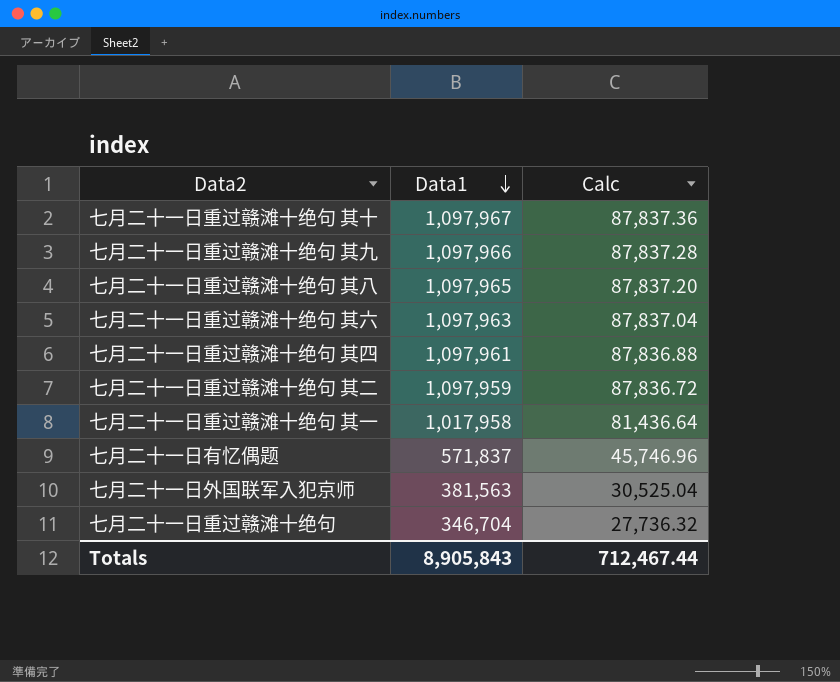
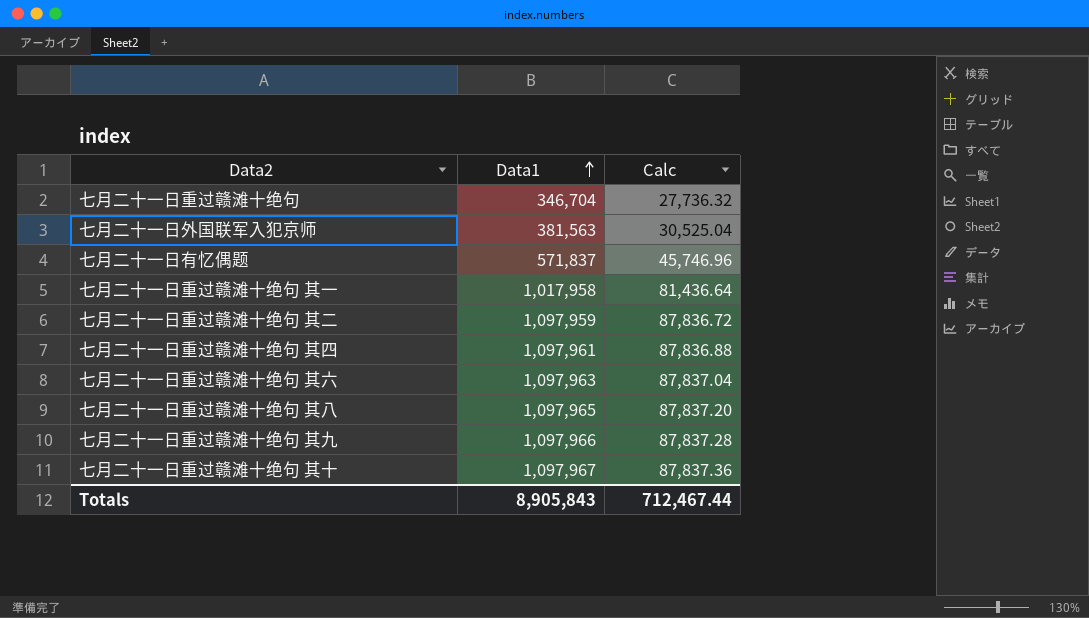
row order: Data1 descending -> Data1 ascending

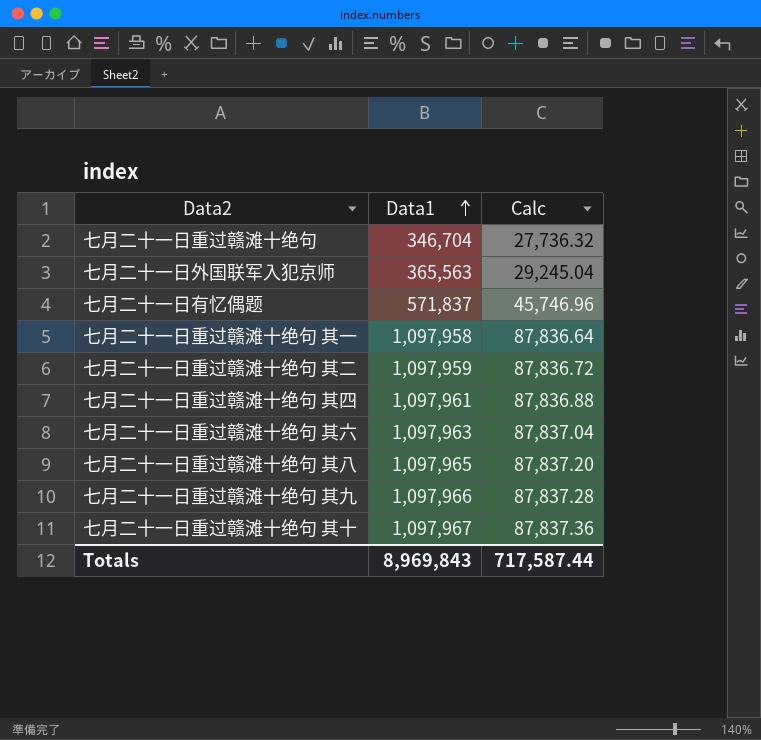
七月二十一日外国联军入犯京师 | Data1: 381,563 -> 365,563
七月二十一日外国联军入犯京师 | Calc: 30,525.04 -> 29,245.04
七月二十一日重过赣滩十绝句 其一 | Data1: 1,017,958 -> 1,097,958
七月二十一日重过赣滩十绝句 其一 | Calc: 81,436.64 -> 87,836.64
Totals | Data1: 8,905,843 -> 8,969,843
Totals | Calc: 712,467.44 -> 717,587.44

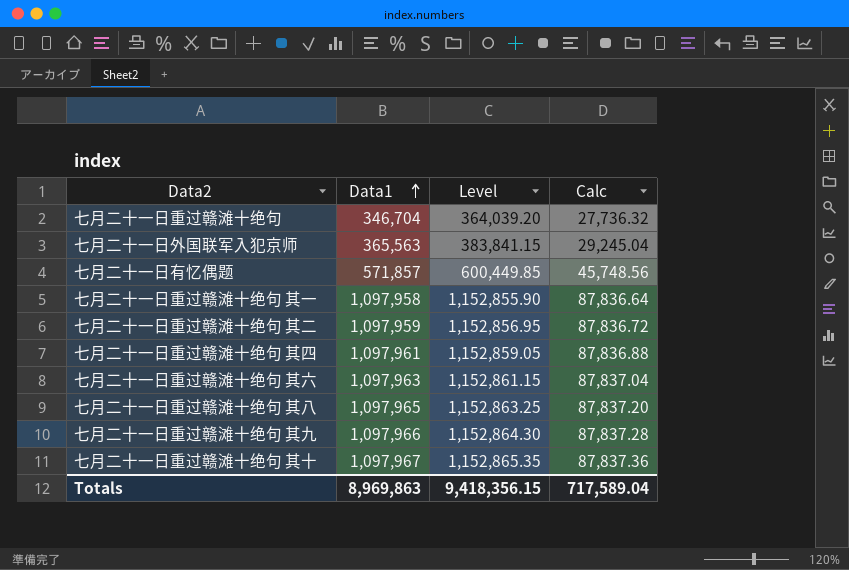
column Level | formula: none -> [Data1] * 1.05
七月二十一日有忆偶题 | Data1: 571,837 -> 571,857
七月二十一日有忆偶题 | Calc: 45,746.96 -> 45,748.56
Totals | Data1: 8,969,843 -> 8,969,863
Totals | Calc: 717,587.44 -> 717,589.04

